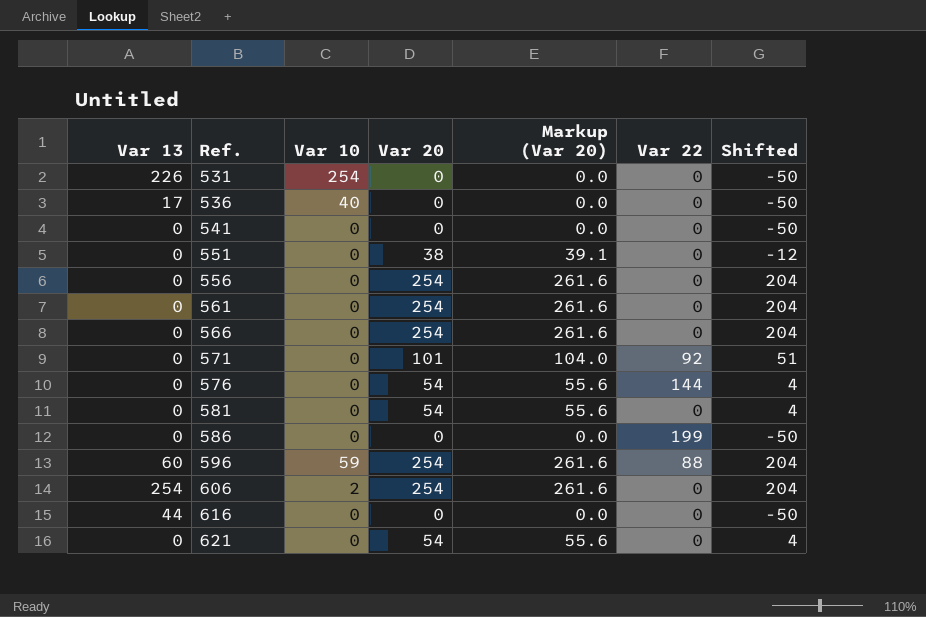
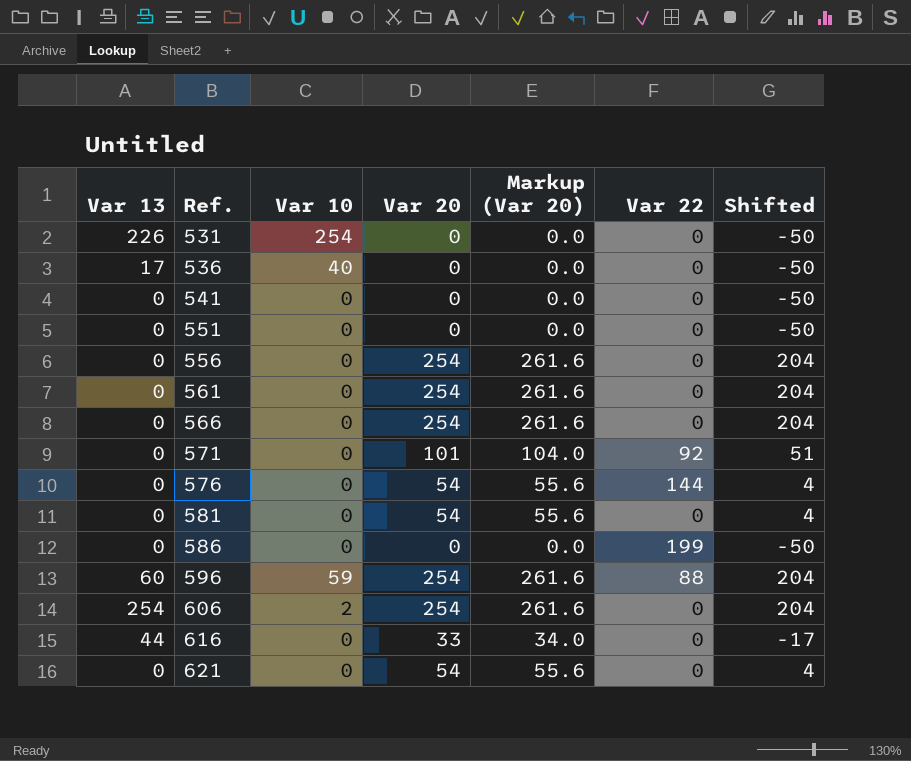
551 | Var 20: 38 -> 0
551 | Markup (Var 20): 39.1 -> 0.0
551 | Shifted: -12 -> -50
616 | Var 20: 0 -> 33
616 | Markup (Var 20): 0.0 -> 34.0
616 | Shifted: -50 -> -17

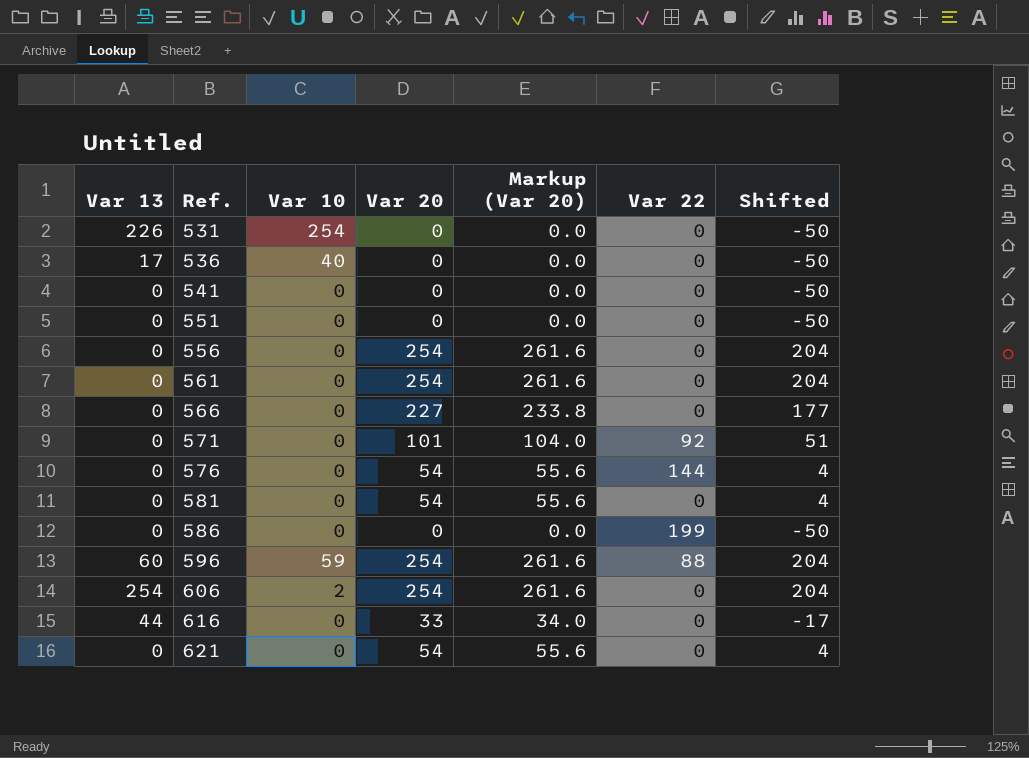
566 | Var 20: 254 -> 227
566 | Markup (Var 20): 261.6 -> 233.8
566 | Shifted: 204 -> 177

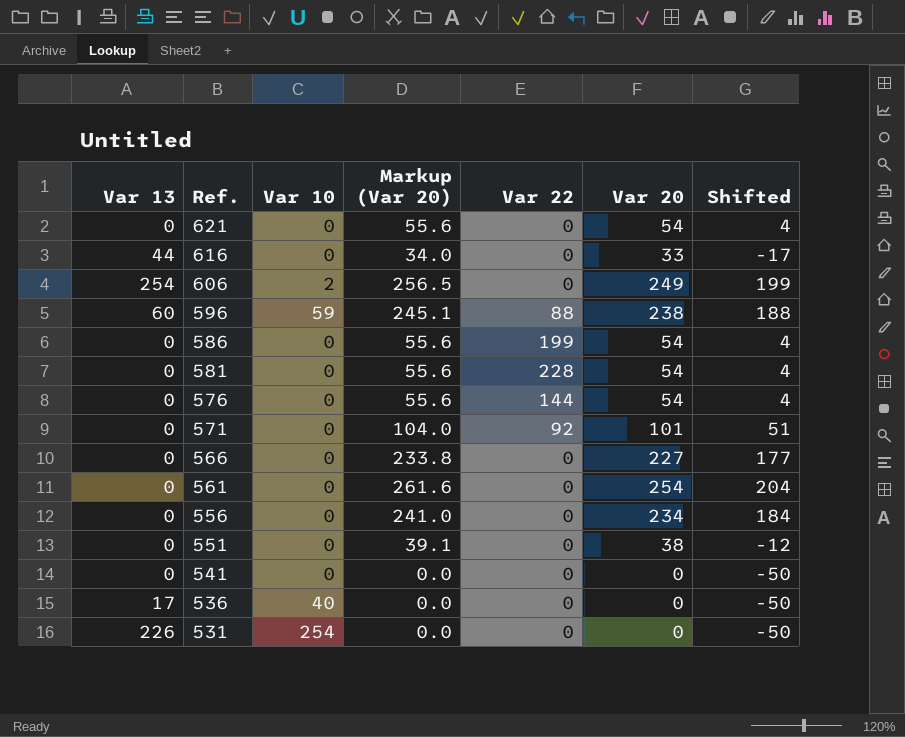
row order: Ref. ascending -> Ref. descending
column Var 20 | position: 4 -> 6
606 | Markup (Var 20): 261.6 -> 256.5
606 | Var 20: 254 -> 249
606 | Shifted: 204 -> 199
596 | Markup (Var 20): 261.6 -> 245.1
596 | Var 20: 254 -> 238
596 | Shifted: 204 -> 188
586 | Markup (Var 20): 0.0 -> 55.6
586 | Var 20: 0 -> 54
586 | Shifted: -50 -> 4
581 | Var 22: 0 -> 228
556 | Markup (Var 20): 261.6 -> 241.0
556 | Var 20: 254 -> 234
556 | Shifted: 204 -> 184
551 | Markup (Var 20): 0.0 -> 39.1
551 | Var 20: 0 -> 38
551 | Shifted: -50 -> -12

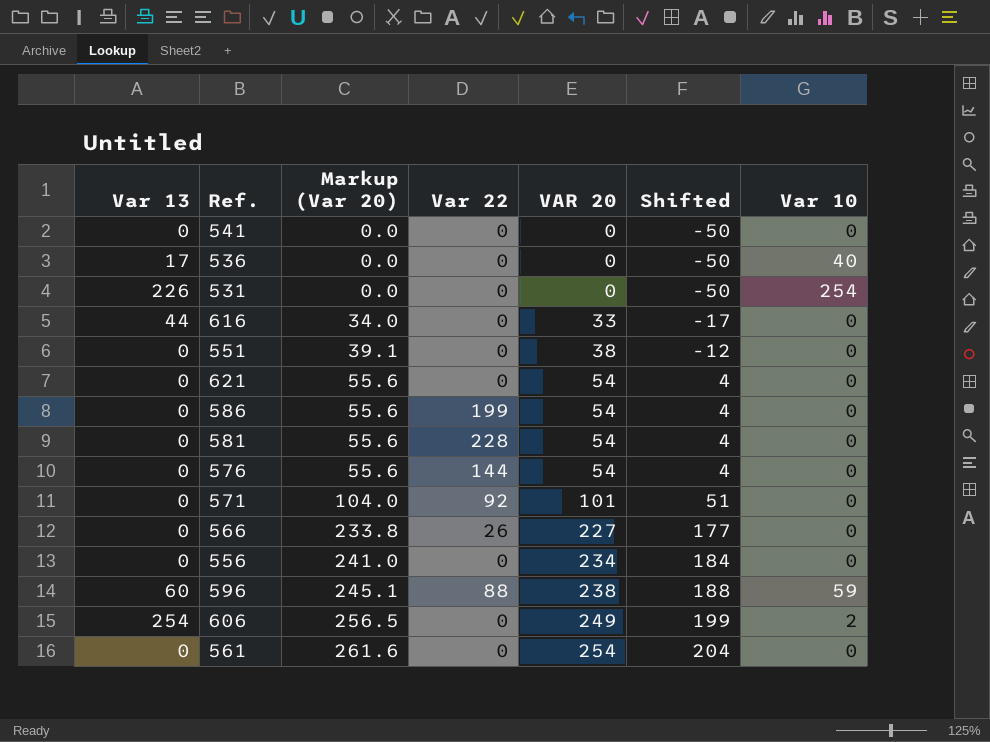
row order: Ref. descending -> Markup (Var 20) ascending
column name: Var 20 -> VAR 20
column Var 10 | position: 3 -> 7
566 | Var 22: 0 -> 26

